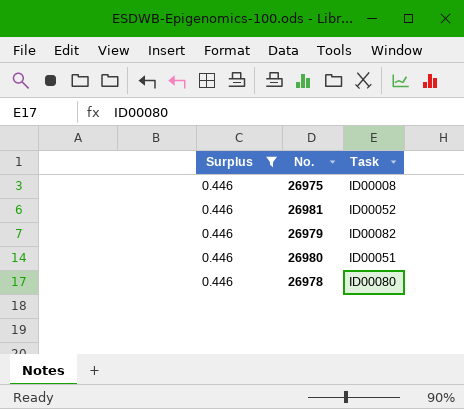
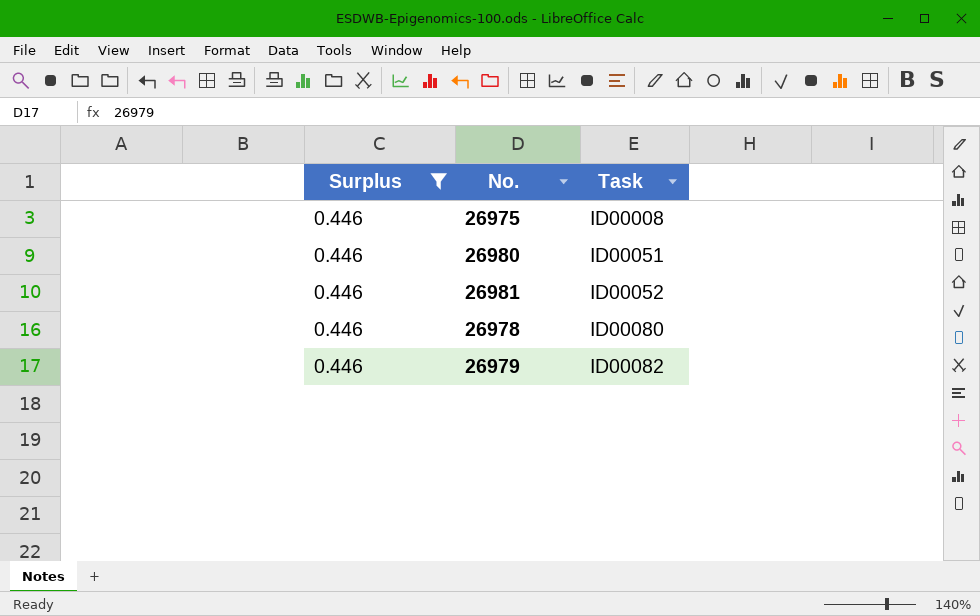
row order: none -> Task ascending

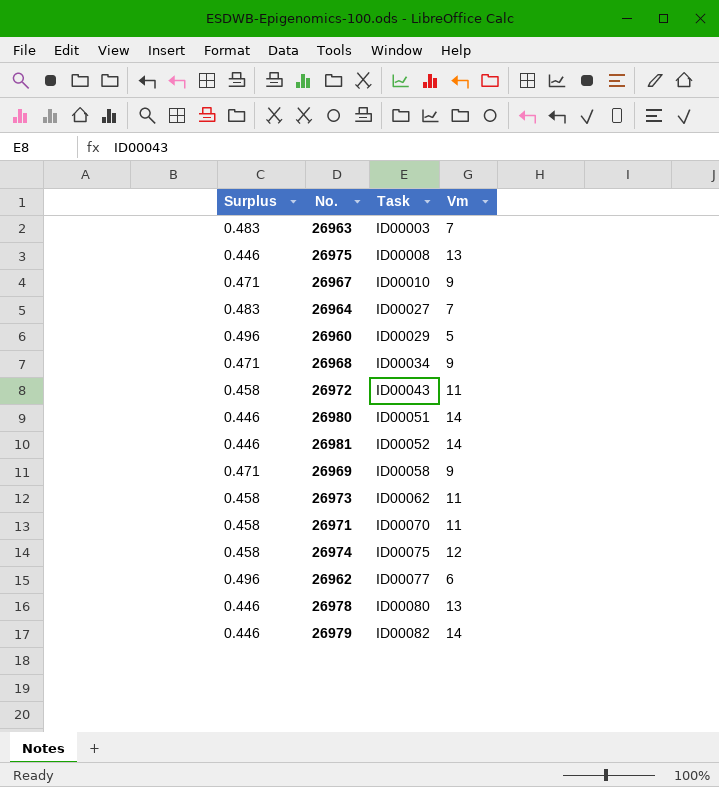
filter: Surplus = 0.446 -> none
column Vm | position: none -> 4

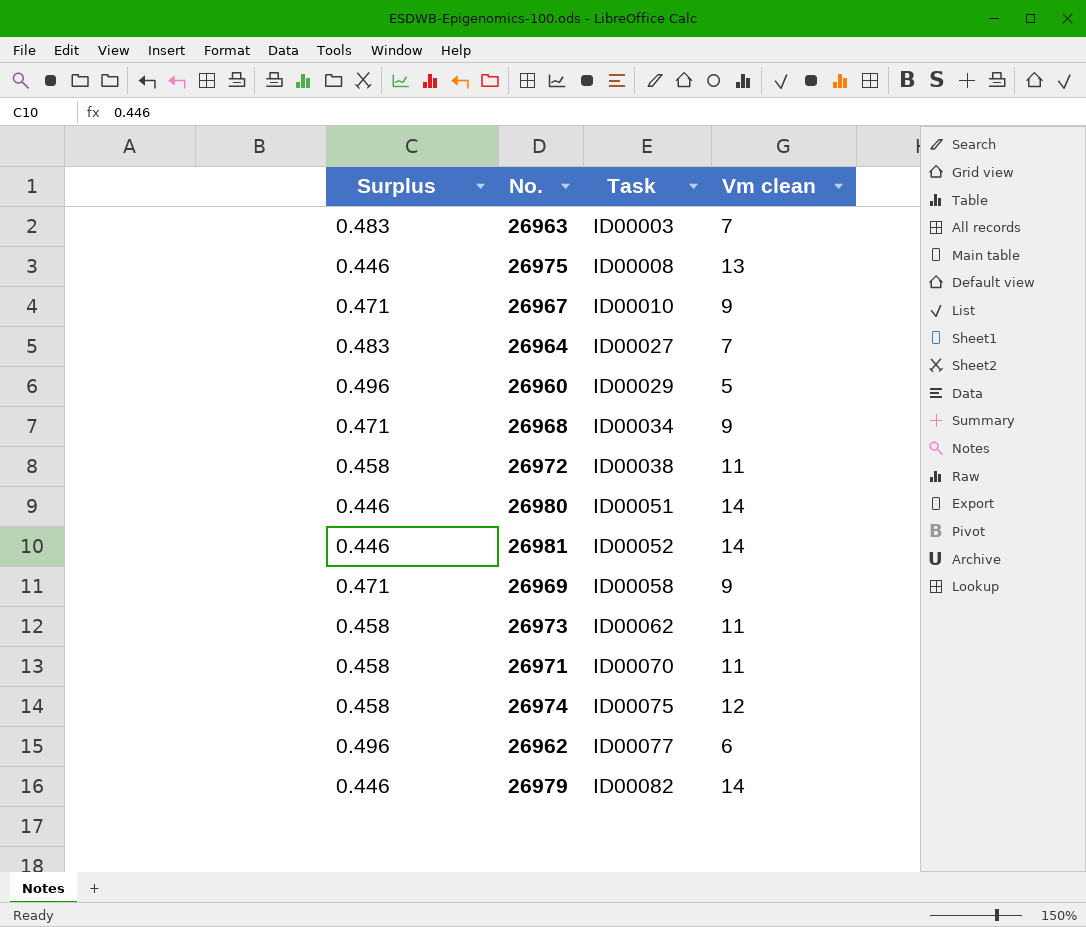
column name: Vm -> Vm clean
row 26978: 0.446 | ID00080 | 13 -> none
26972 | Task: ID00043 -> ID00038

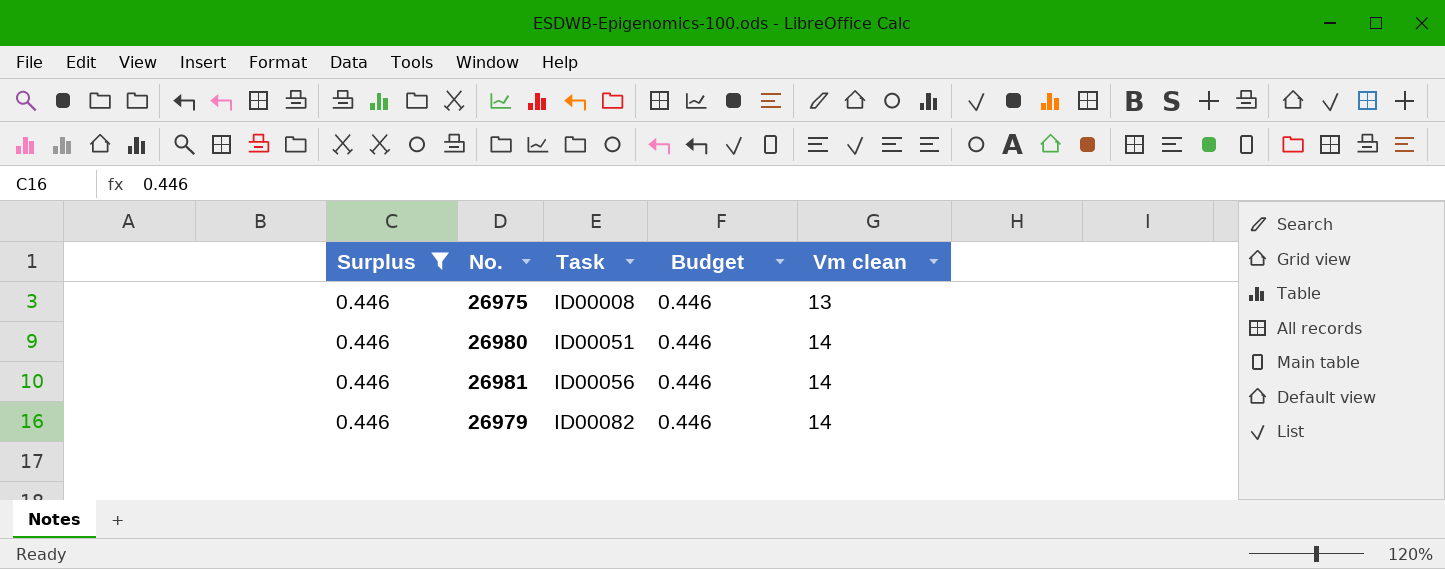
filter: none -> Surplus = 0.446
column Budget | position: none -> 4
26981 | Task: ID00052 -> ID00056

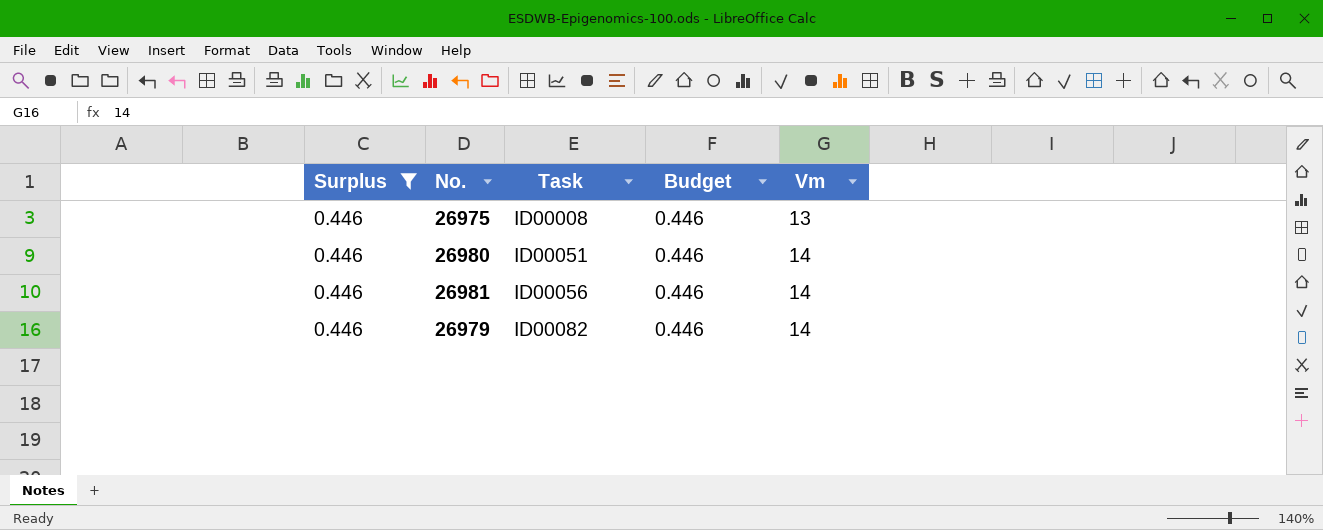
column name: Vm clean -> Vm

